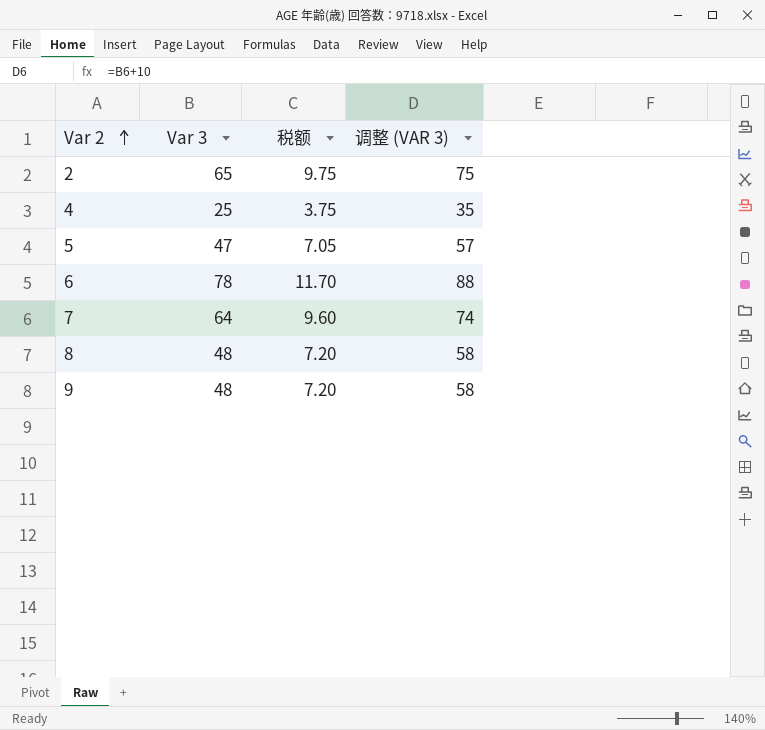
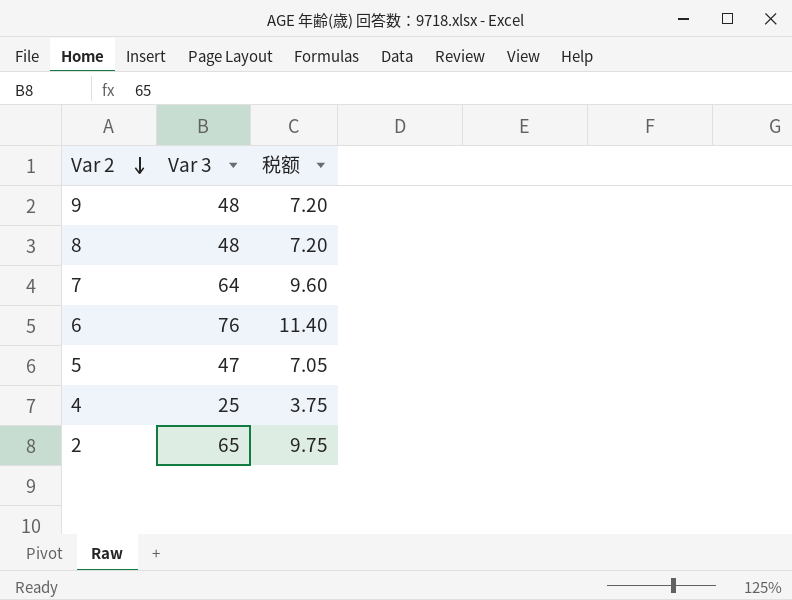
row order: Var 2 ascending -> Var 2 descending
column 调整 (VAR 3) | formula: [Var 3] + 10 -> none
6 | Var 3: 78 -> 76
6 | 税额: 11.70 -> 11.40

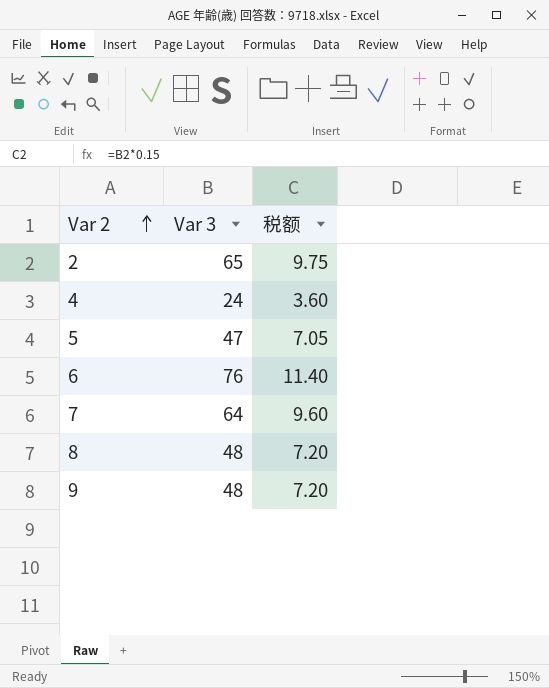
row order: Var 2 descending -> Var 2 ascending
4 | Var 3: 25 -> 24
4 | 税额: 3.75 -> 3.60

